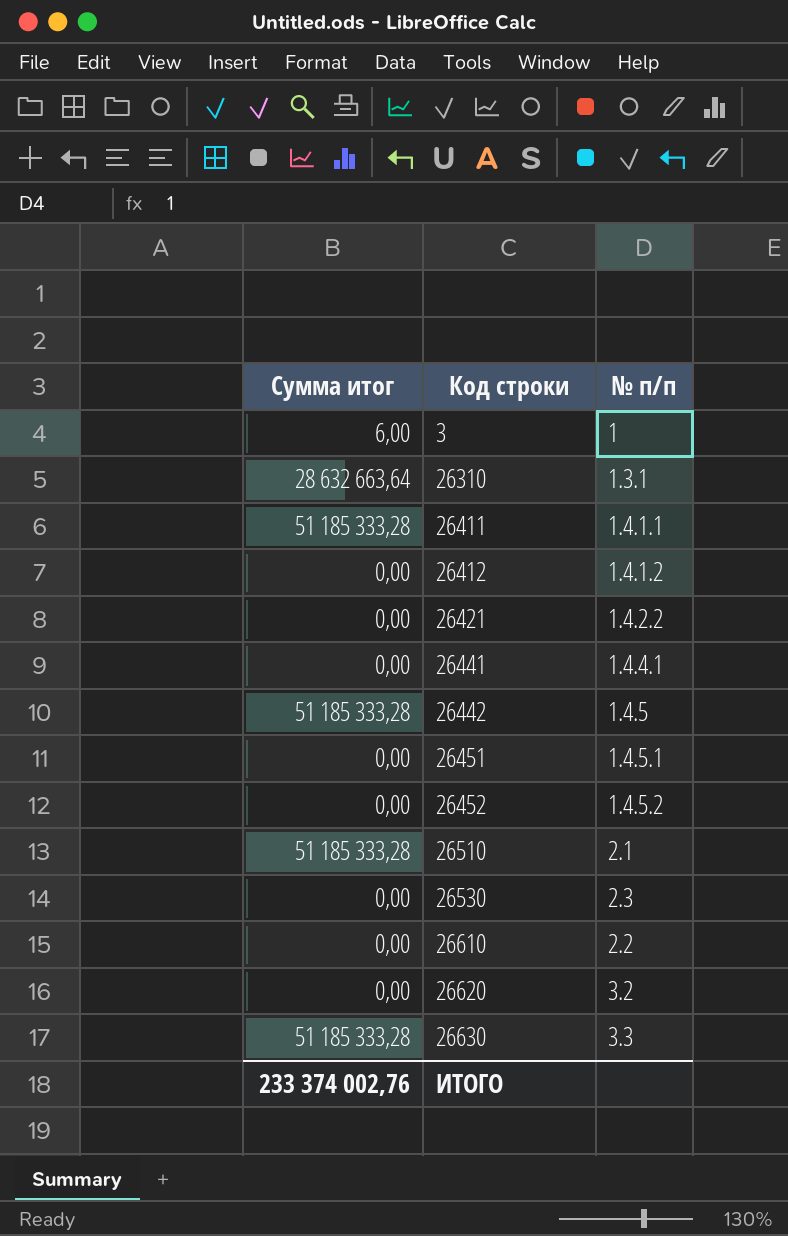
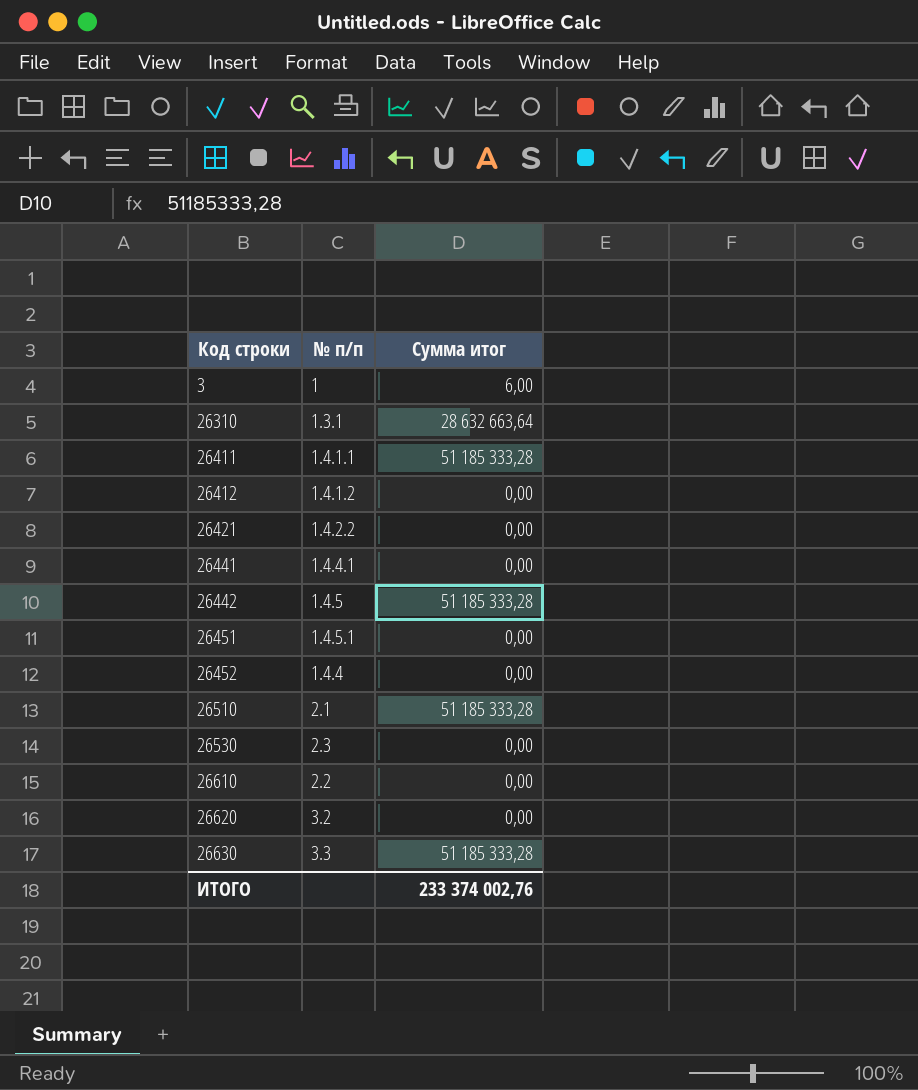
column Сумма итог | position: 1 -> 3
26452 | № п/п: 1.4.5.2 -> 1.4.4

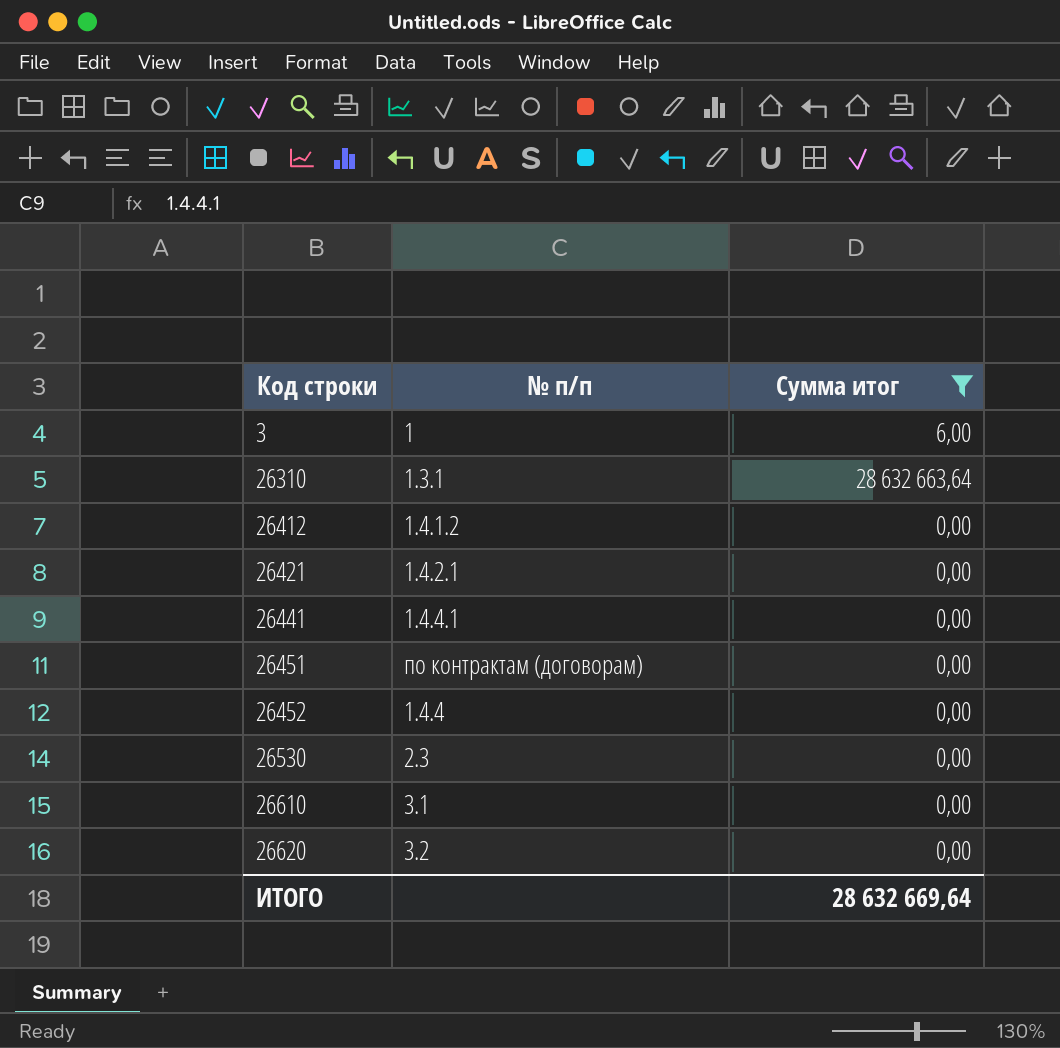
filter: none -> Сумма итог != 51 185 333,28
26421 | № п/п: 1.4.2.2 -> 1.4.2.1
26451 | № п/п: 1.4.5.1 -> по контрактам (договорам)
26610 | № п/п: 2.2 -> 3.1
ИТОГО | Сумма итог: 233 374 002,76 -> 28 632 669,64

